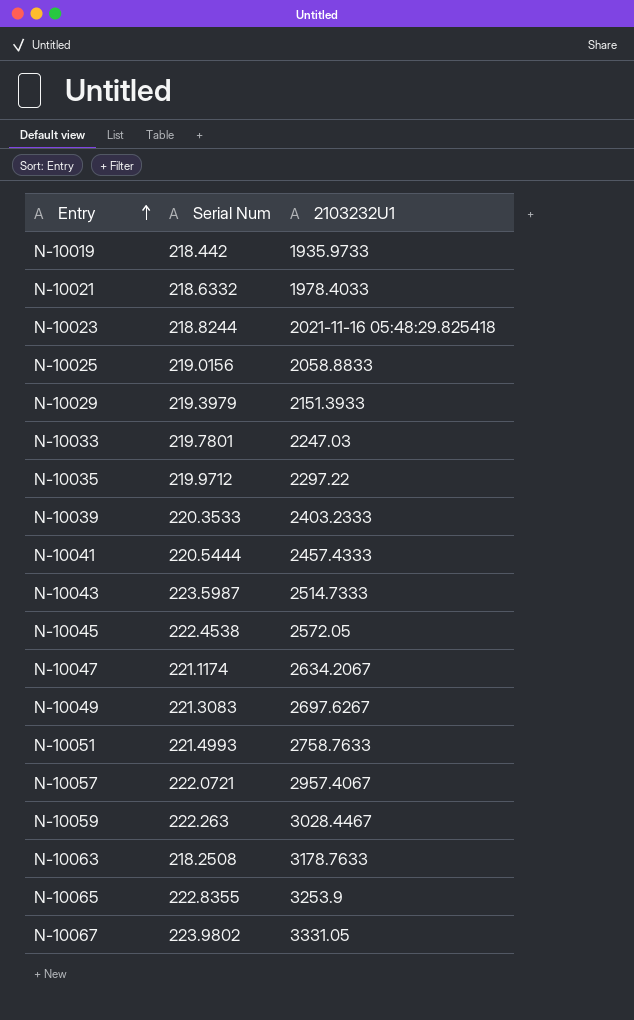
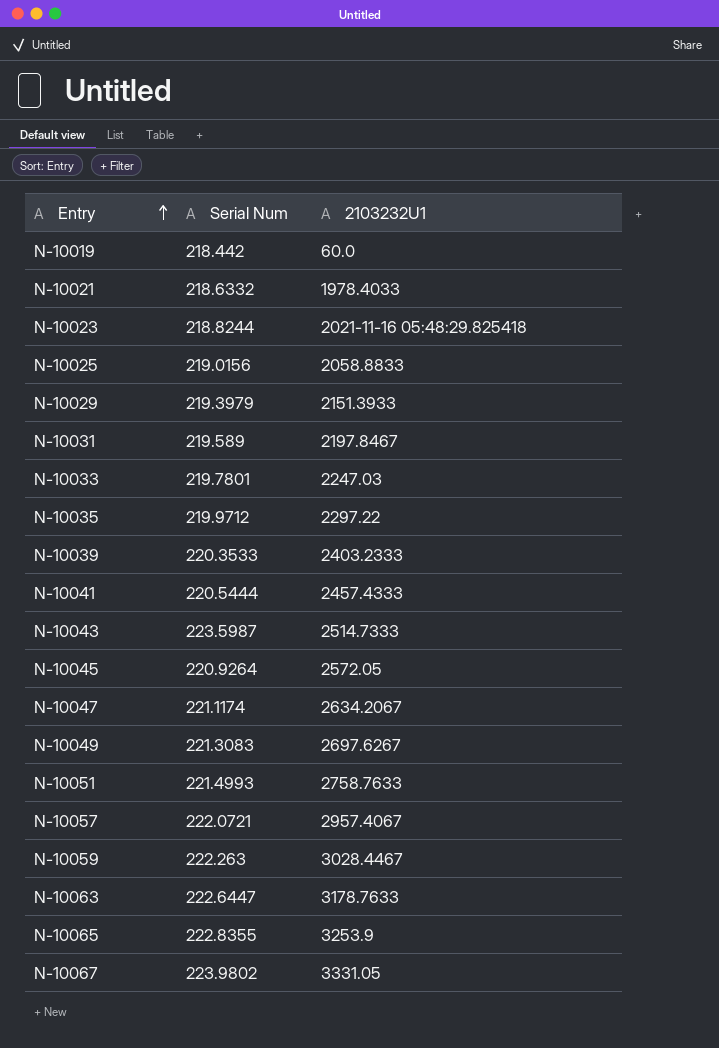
N-10019 | 2103232U1: 1935.9733 -> 60.0
row N-10031: none -> 219.589 | 2197.8467
N-10045 | Serial Num: 222.4538 -> 220.9264
N-10063 | Serial Num: 218.2508 -> 222.6447

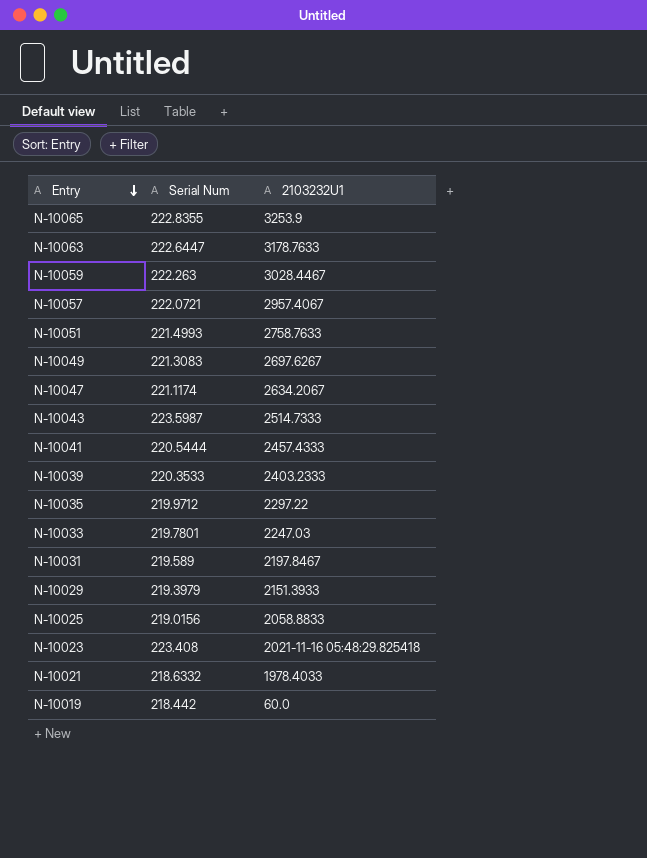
row order: Entry ascending -> Entry descending
row N-10045: 220.9264 | 2572.05 -> none
row N-10067: 223.9802 | 3331.05 -> none
N-10023 | Serial Num: 218.8244 -> 223.408

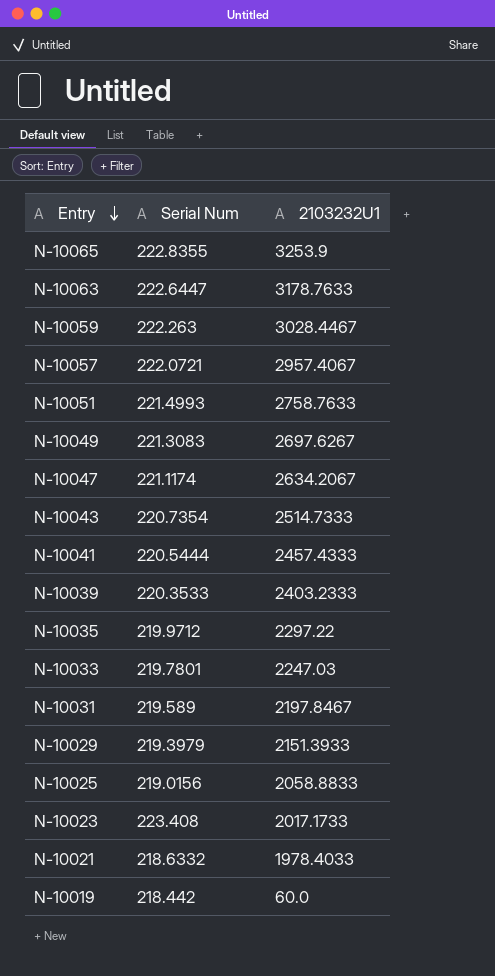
N-10043 | Serial Num: 223.5987 -> 220.7354
N-10023 | 2103232U1: 2021-11-16 05:48:29.825418 -> 2017.1733

